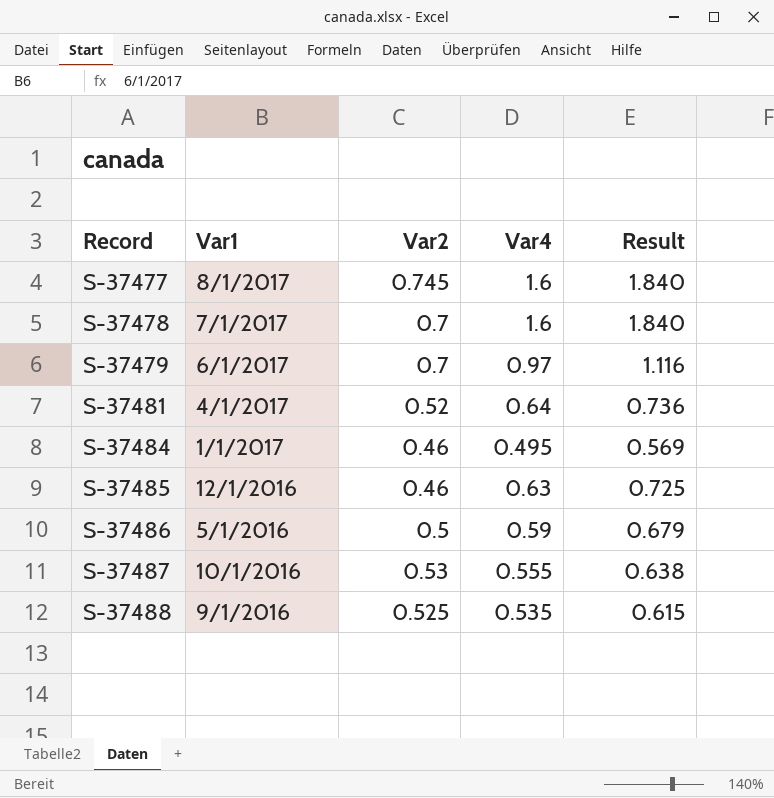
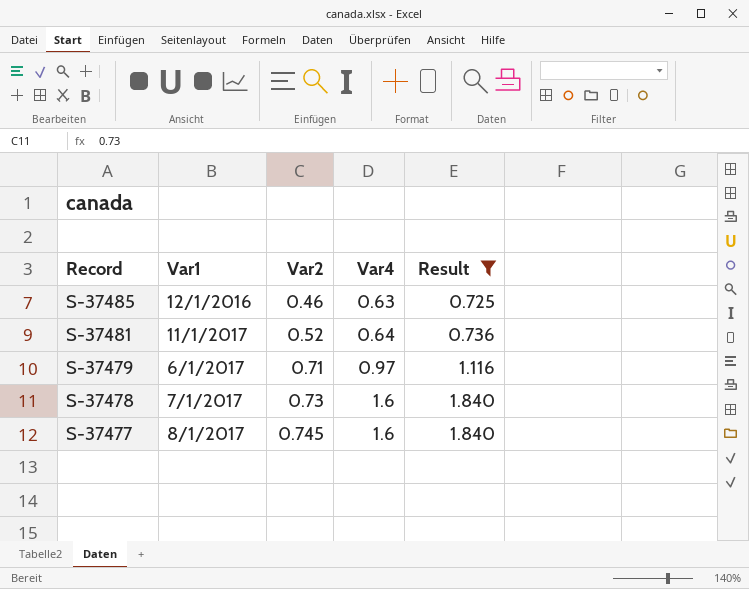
filter: none -> Result >= 0.725
row order: Record ascending -> Record descending
S-37481 | Var1: 4/1/2017 -> 11/1/2017
S-37479 | Var2: 0.7 -> 0.71
S-37478 | Var2: 0.7 -> 0.73

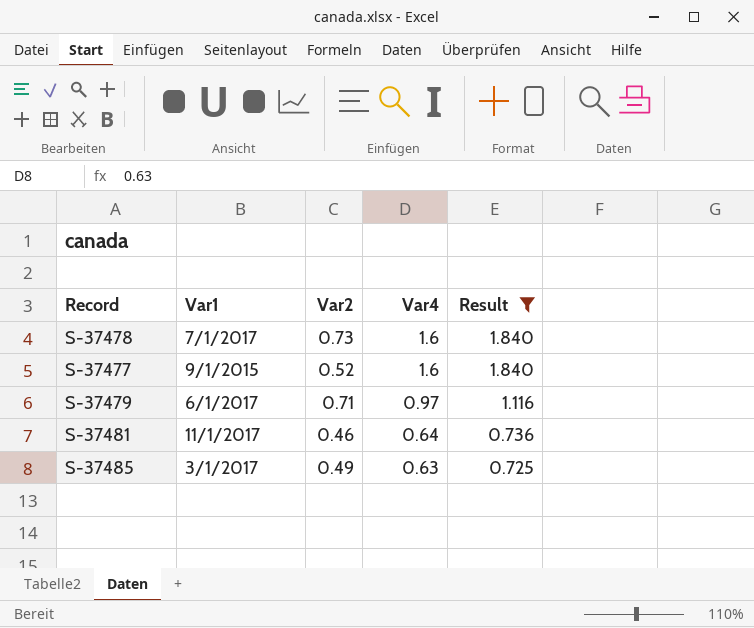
row order: Record descending -> Var4 descending
S-37477 | Var1: 8/1/2017 -> 9/1/2015
S-37477 | Var2: 0.745 -> 0.52
S-37481 | Var2: 0.52 -> 0.46
S-37485 | Var1: 12/1/2016 -> 3/1/2017
S-37485 | Var2: 0.46 -> 0.49

